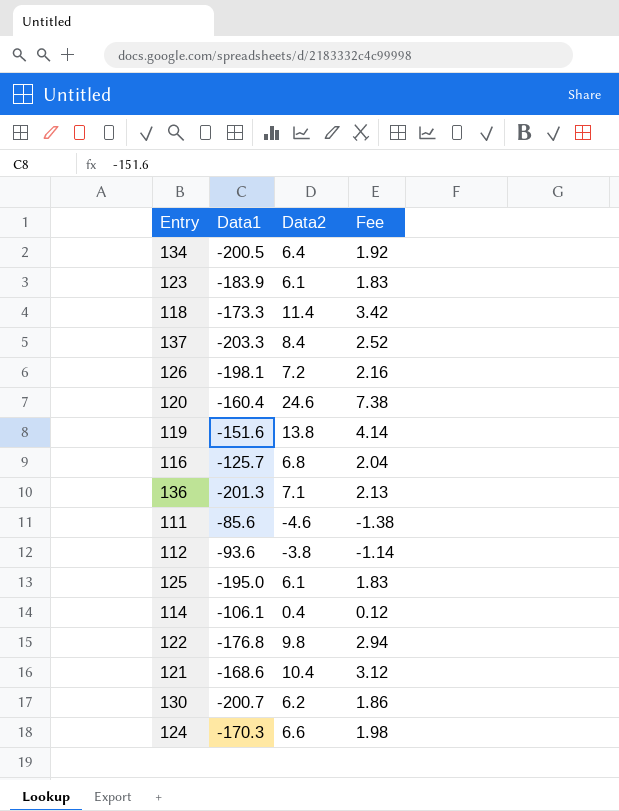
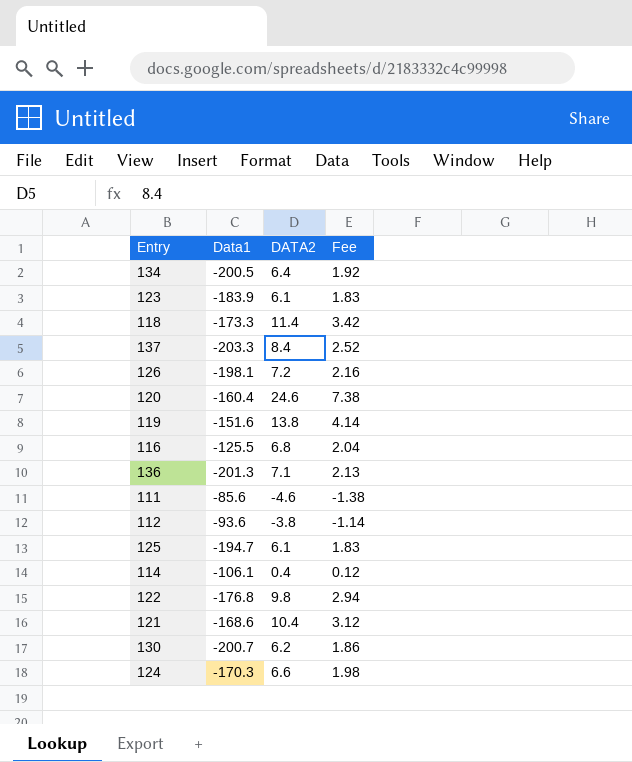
column name: Data2 -> DATA2
116 | Data1: -125.7 -> -125.5
125 | Data1: -195.0 -> -194.7

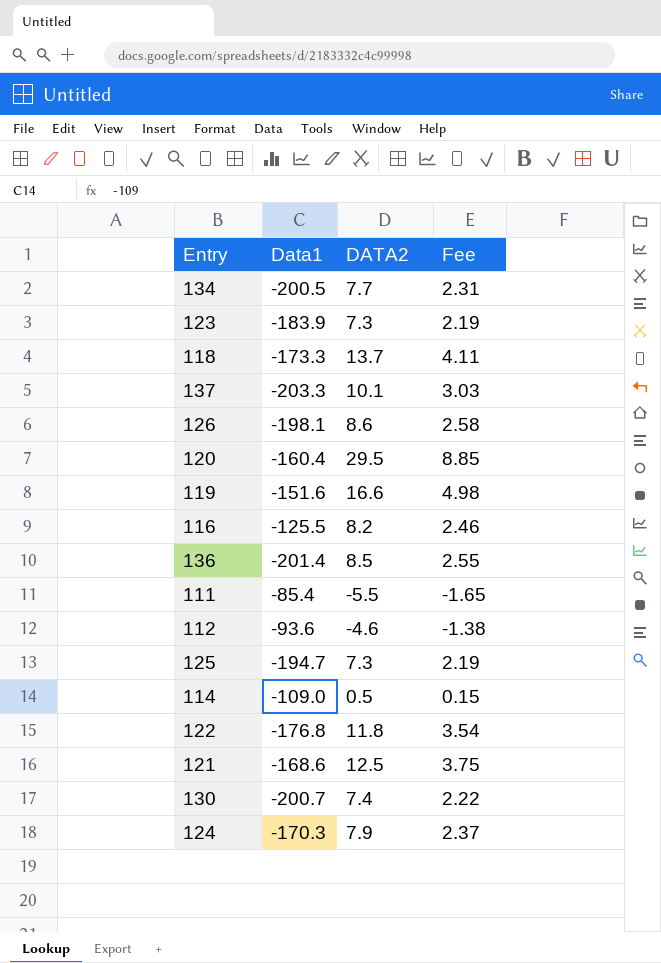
134 | DATA2: 6.4 -> 7.7
134 | Fee: 1.92 -> 2.31
123 | DATA2: 6.1 -> 7.3
123 | Fee: 1.83 -> 2.19
118 | DATA2: 11.4 -> 13.7
118 | Fee: 3.42 -> 4.11
137 | DATA2: 8.4 -> 10.1
137 | Fee: 2.52 -> 3.03
126 | DATA2: 7.2 -> 8.6
126 | Fee: 2.16 -> 2.58
120 | DATA2: 24.6 -> 29.5
120 | Fee: 7.38 -> 8.85
119 | DATA2: 13.8 -> 16.6
119 | Fee: 4.14 -> 4.98
116 | DATA2: 6.8 -> 8.2
116 | Fee: 2.04 -> 2.46
136 | Data1: -201.3 -> -201.4
136 | DATA2: 7.1 -> 8.5
136 | Fee: 2.13 -> 2.55
111 | Data1: -85.6 -> -85.4
111 | DATA2: -4.6 -> -5.5
111 | Fee: -1.38 -> -1.65
112 | DATA2: -3.8 -> -4.6
112 | Fee: -1.14 -> -1.38
125 | DATA2: 6.1 -> 7.3
125 | Fee: 1.83 -> 2.19
114 | Data1: -106.1 -> -109.0
114 | DATA2: 0.4 -> 0.5
114 | Fee: 0.12 -> 0.15
122 | DATA2: 9.8 -> 11.8
122 | Fee: 2.94 -> 3.54
121 | DATA2: 10.4 -> 12.5
121 | Fee: 3.12 -> 3.75
130 | DATA2: 6.2 -> 7.4
130 | Fee: 1.86 -> 2.22
124 | DATA2: 6.6 -> 7.9
124 | Fee: 1.98 -> 2.37

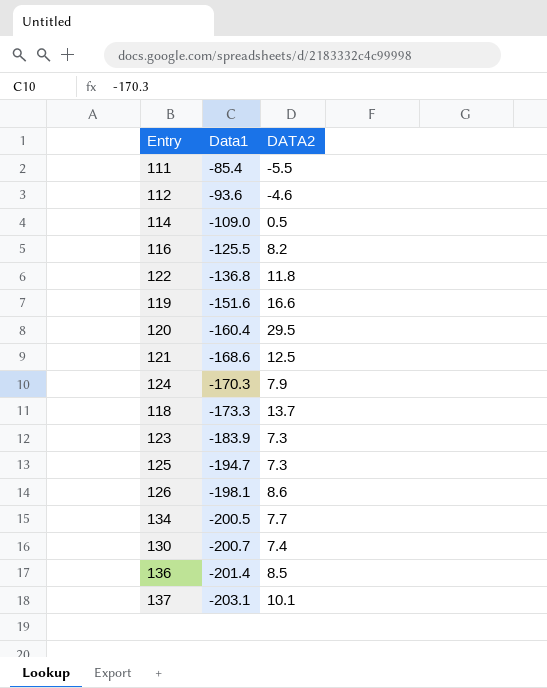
row order: none -> Data1 descending
column Fee | formula: [DATA2] * 0.3 -> none
122 | Data1: -176.8 -> -136.8
137 | Data1: -203.3 -> -203.1

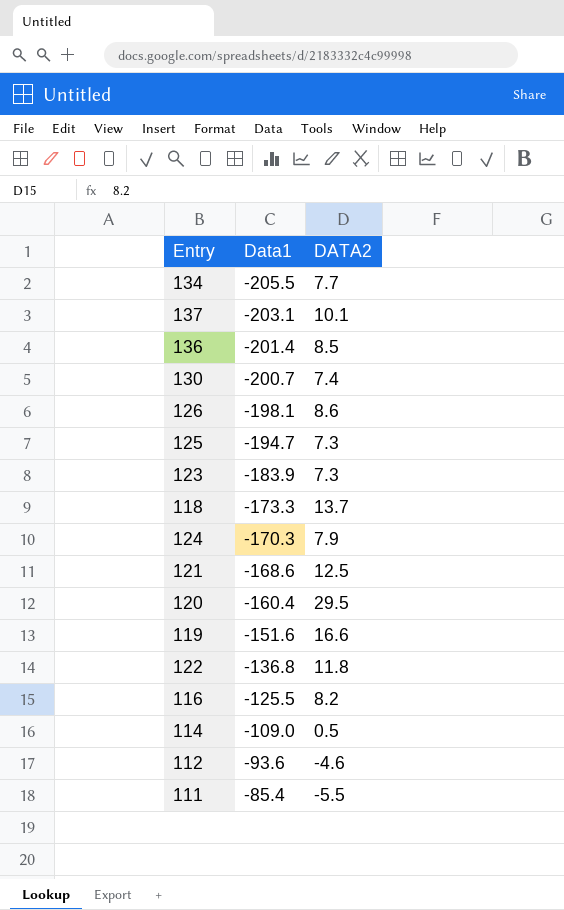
row order: Data1 descending -> Data1 ascending
134 | Data1: -200.5 -> -205.5

